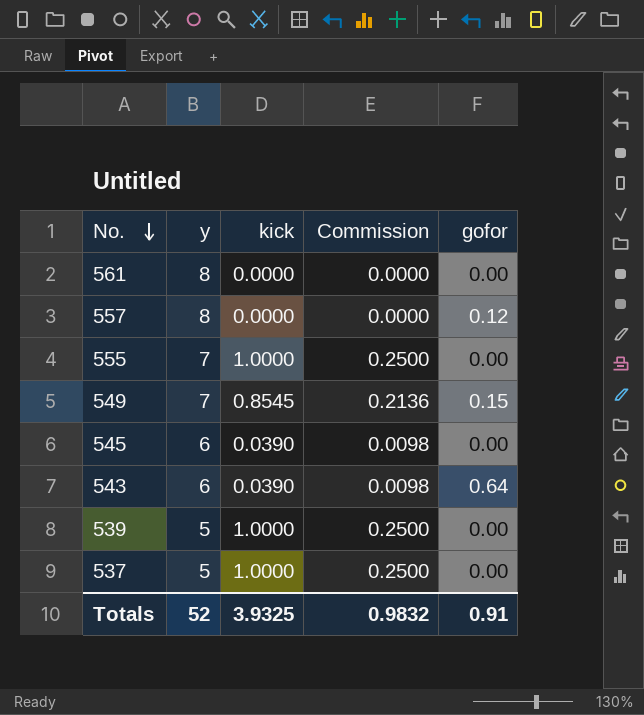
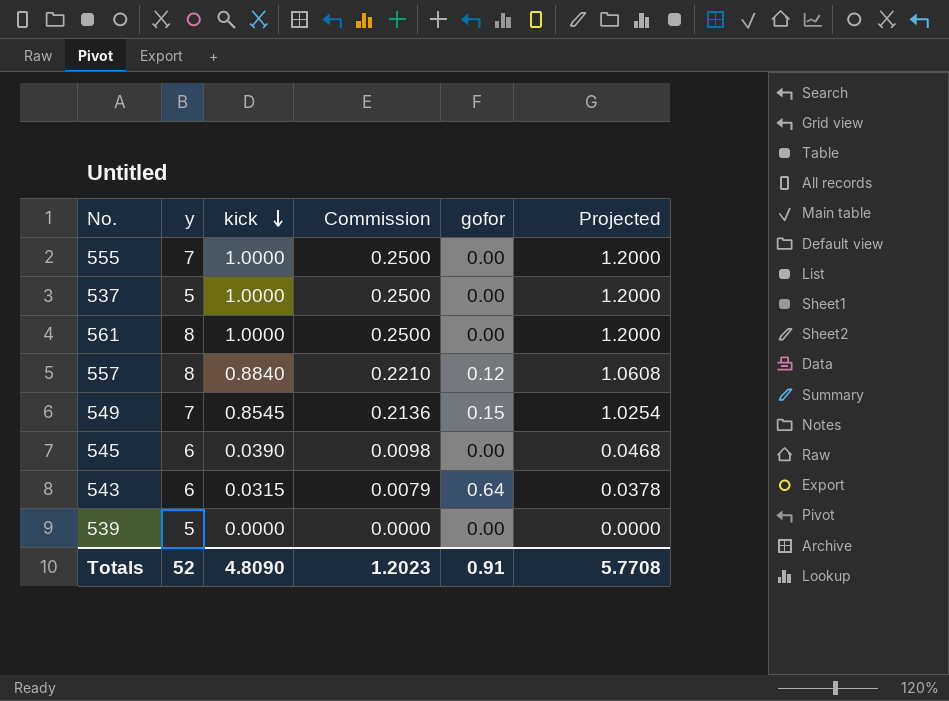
row order: No. descending -> kick descending
column Projected | formula: none -> [kick] * 1.2
561 | kick: 0.0000 -> 1.0000
561 | Commission: 0.0000 -> 0.2500
557 | kick: 0.0000 -> 0.8840
557 | Commission: 0.0000 -> 0.2210
543 | kick: 0.0390 -> 0.0315
543 | Commission: 0.0098 -> 0.0079
539 | kick: 1.0000 -> 0.0000
539 | Commission: 0.2500 -> 0.0000
Totals | kick: 3.9325 -> 4.8090
Totals | Commission: 0.9832 -> 1.2023

